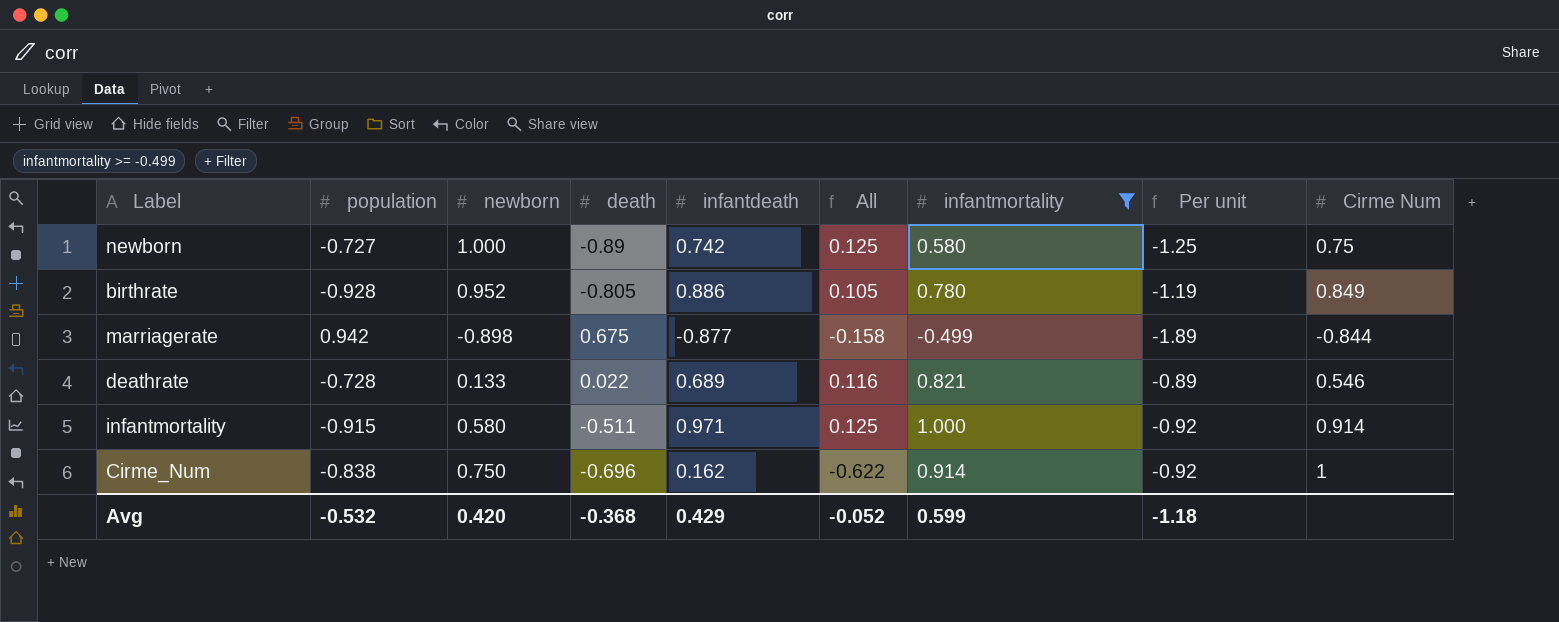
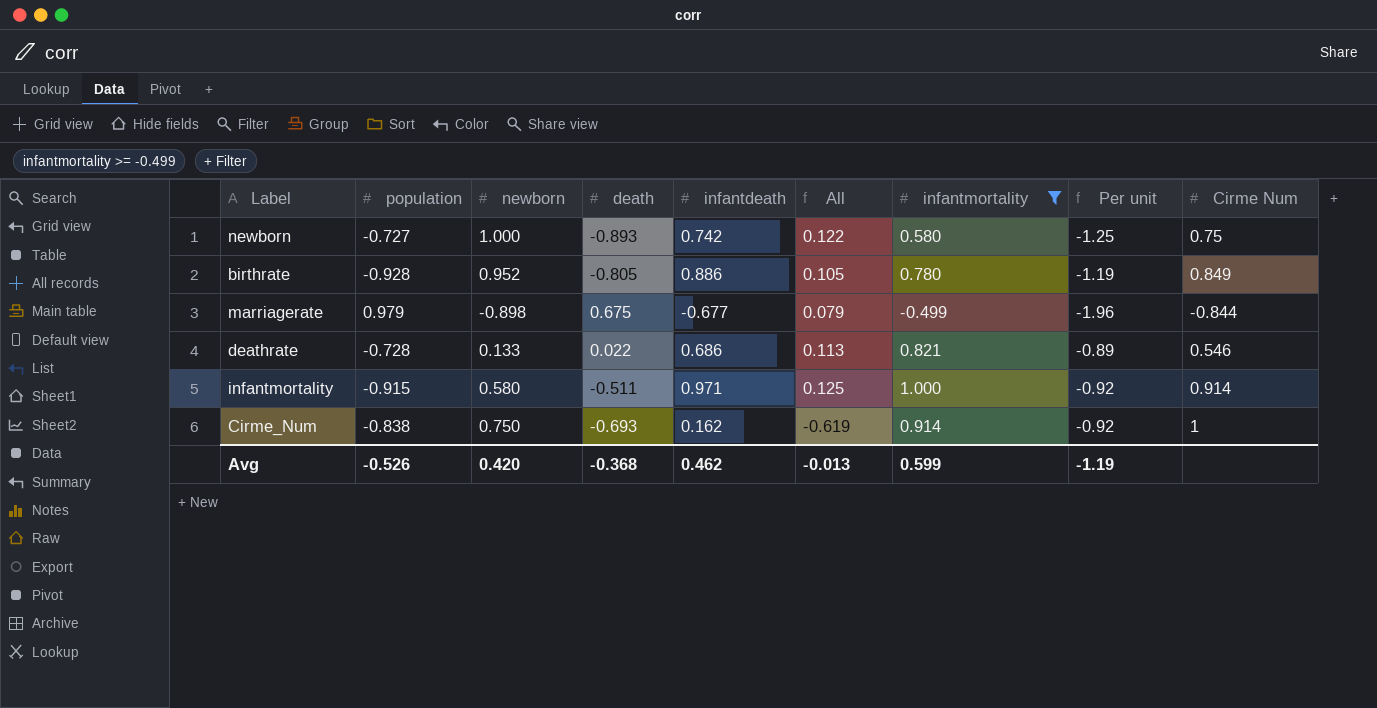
newborn | death: -0.89 -> -0.893
newborn | All: 0.125 -> 0.122
marriagerate | population: 0.942 -> 0.979
marriagerate | infantdeath: -0.877 -> -0.677
marriagerate | All: -0.158 -> 0.079
marriagerate | Per unit: -1.89 -> -1.96
deathrate | infantdeath: 0.689 -> 0.686
deathrate | All: 0.116 -> 0.113
Cirme_Num | death: -0.696 -> -0.693
Cirme_Num | All: -0.622 -> -0.619
Avg | population: -0.532 -> -0.526
Avg | infantdeath: 0.429 -> 0.462
Avg | All: -0.052 -> -0.013
Avg | Per unit: -1.18 -> -1.19

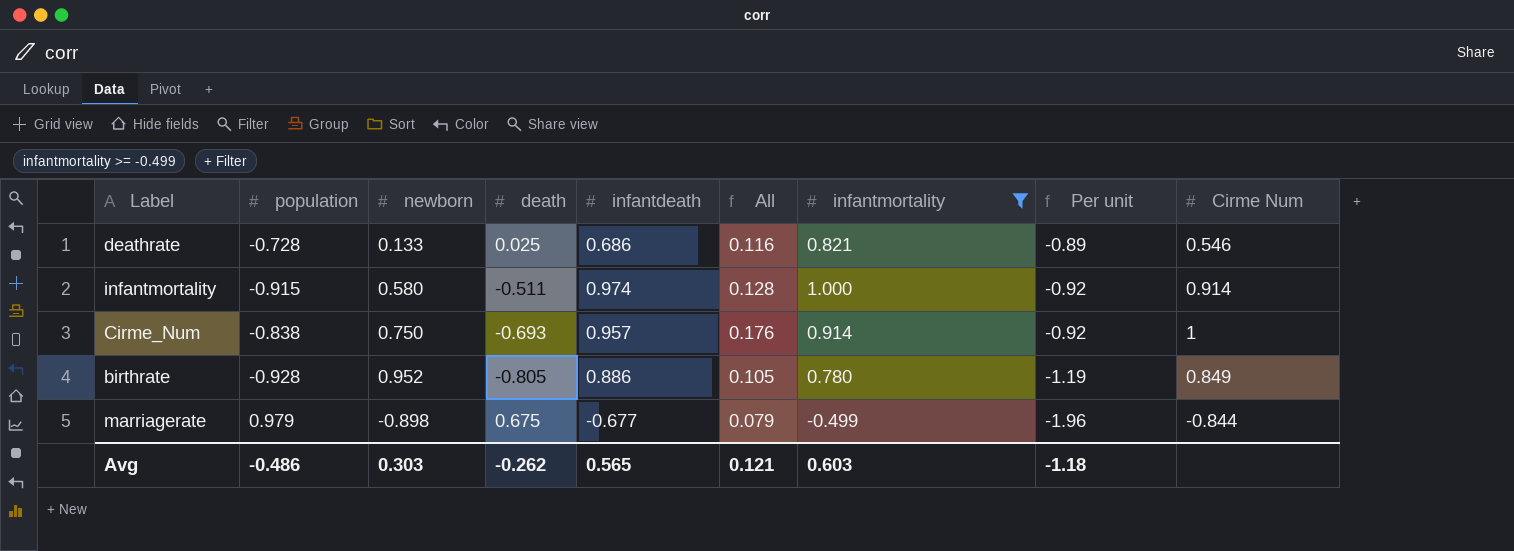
row order: none -> Per unit descending
row newborn: -0.727 | 1.000 | -0.893 | 0.742 | 0.122 | 0.580 | -1.25 | 0.75 -> none
deathrate | death: 0.022 -> 0.025
deathrate | All: 0.113 -> 0.116
infantmortality | infantdeath: 0.971 -> 0.974
infantmortality | All: 0.125 -> 0.128
Cirme_Num | infantdeath: 0.162 -> 0.957
Cirme_Num | All: -0.619 -> 0.176
Avg | population: -0.526 -> -0.486
Avg | newborn: 0.420 -> 0.303
Avg | death: -0.368 -> -0.262
Avg | infantdeath: 0.462 -> 0.565
Avg | All: -0.013 -> 0.121
Avg | infantmortality: 0.599 -> 0.603
Avg | Per unit: -1.19 -> -1.18

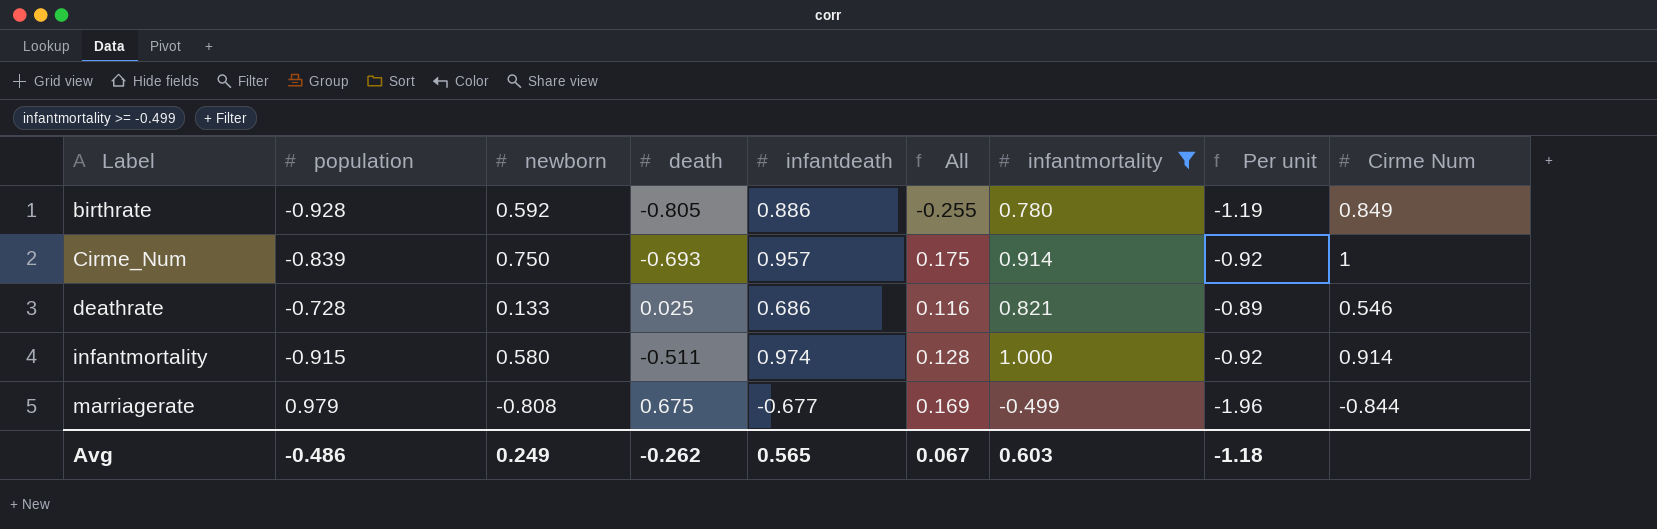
row order: Per unit descending -> Label ascending
birthrate | newborn: 0.952 -> 0.592
birthrate | All: 0.105 -> -0.255
Cirme_Num | population: -0.838 -> -0.839
Cirme_Num | All: 0.176 -> 0.175
marriagerate | newborn: -0.898 -> -0.808
marriagerate | All: 0.079 -> 0.169
Avg | newborn: 0.303 -> 0.249
Avg | All: 0.121 -> 0.067

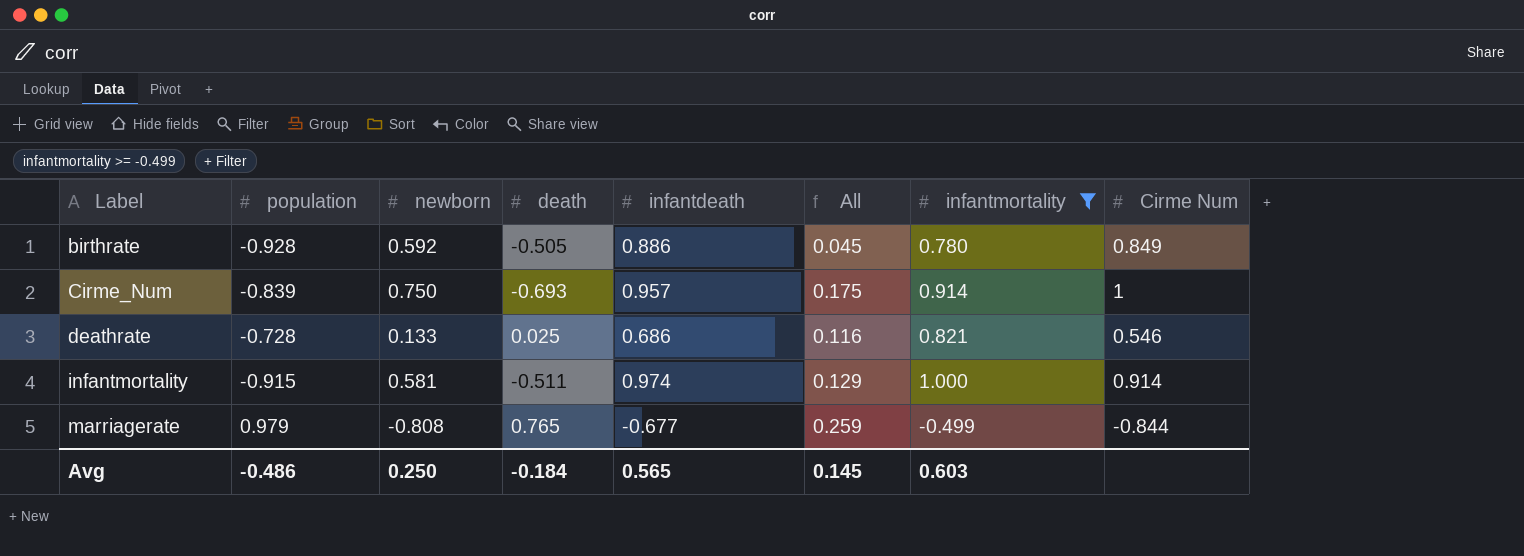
column Per unit | formula: [population] / [infantmortality] -> none
birthrate | death: -0.805 -> -0.505
birthrate | All: -0.255 -> 0.045
infantmortality | newborn: 0.580 -> 0.581
infantmortality | All: 0.128 -> 0.129
marriagerate | death: 0.675 -> 0.765
marriagerate | All: 0.169 -> 0.259
Avg | newborn: 0.249 -> 0.250
Avg | death: -0.262 -> -0.184
Avg | All: 0.067 -> 0.145

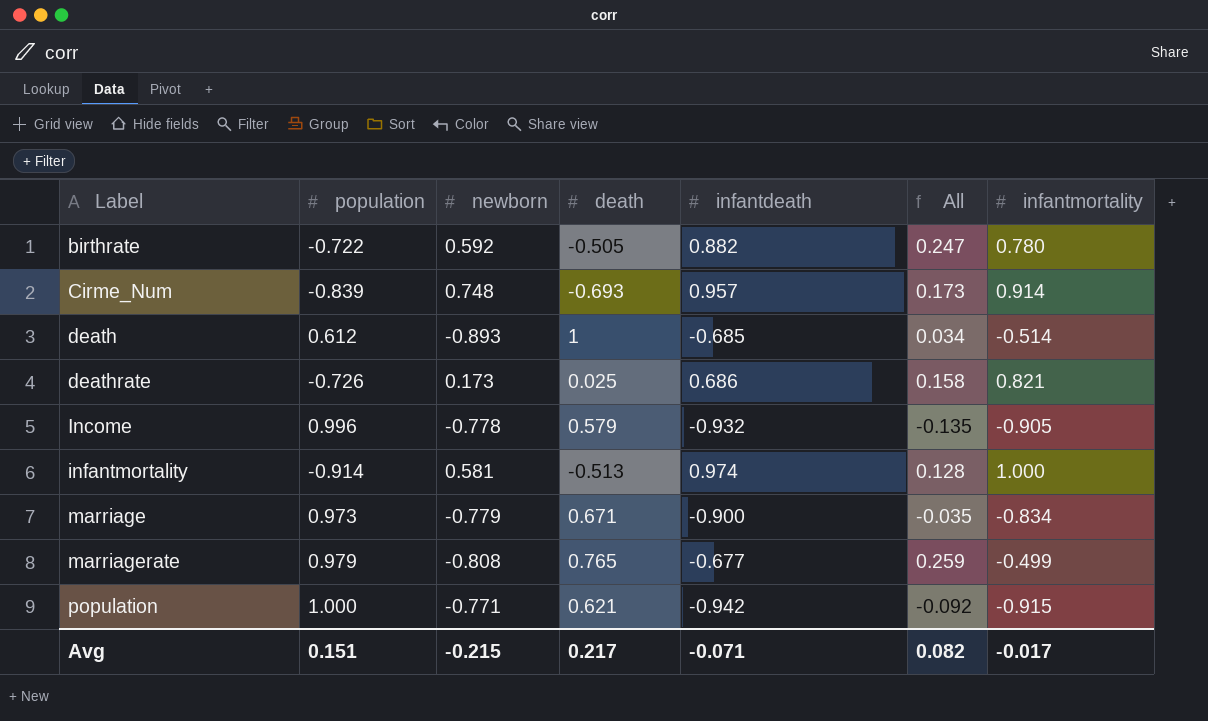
filter: infantmortality >= -0.499 -> none
column Cirme Num | position: 8 -> none
birthrate | population: -0.928 -> -0.722
birthrate | infantdeath: 0.886 -> 0.882
birthrate | All: 0.045 -> 0.247
Cirme_Num | newborn: 0.750 -> 0.748
Cirme_Num | All: 0.175 -> 0.173
deathrate | population: -0.728 -> -0.726
deathrate | newborn: 0.133 -> 0.173
deathrate | All: 0.116 -> 0.158
infantmortality | population: -0.915 -> -0.914
infantmortality | death: -0.511 -> -0.513
infantmortality | All: 0.129 -> 0.128
Avg | population: -0.486 -> 0.151
Avg | newborn: 0.250 -> -0.215
Avg | death: -0.184 -> 0.217
Avg | infantdeath: 0.565 -> -0.071
Avg | All: 0.145 -> 0.082
Avg | infantmortality: 0.603 -> -0.017

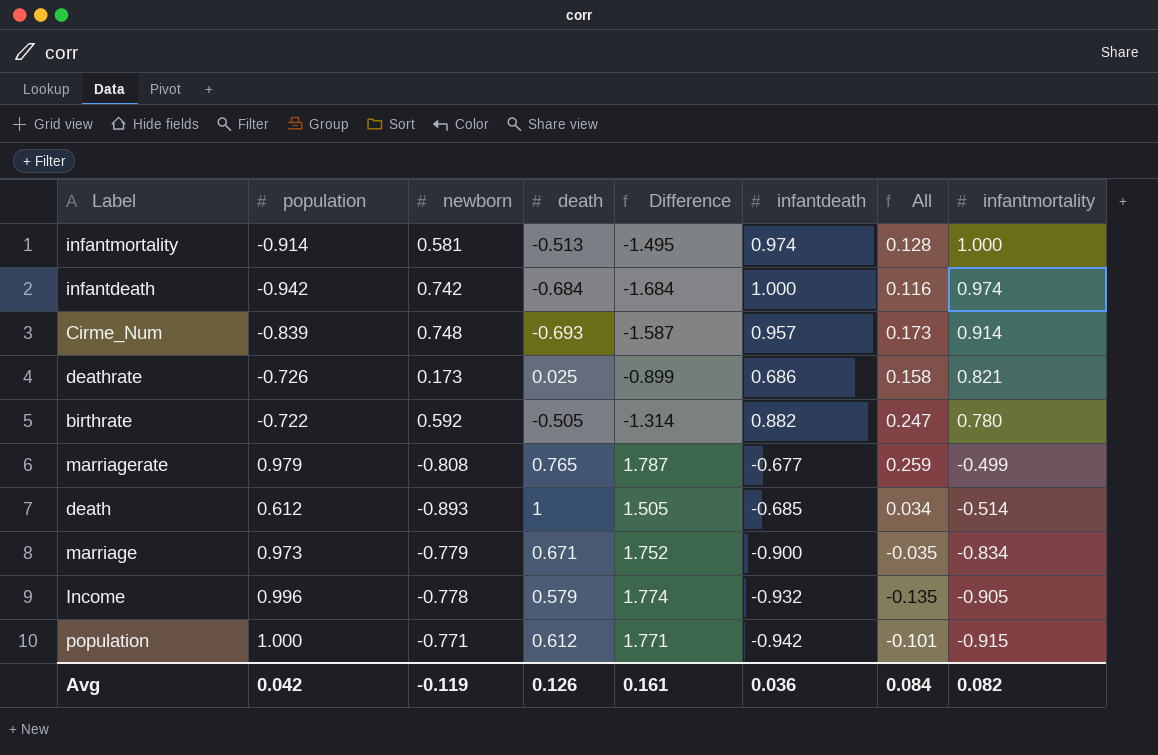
row order: Label ascending -> infantmortality descending
column Difference | formula: none -> [population] - [newborn]
row infantdeath: none -> -0.942 | 0.742 | -0.684 | -1.684 | 1.000 | 0.116 | 0.974
population | death: 0.621 -> 0.612
population | All: -0.092 -> -0.101
Avg | population: 0.151 -> 0.042
Avg | newborn: -0.215 -> -0.119
Avg | death: 0.217 -> 0.126
Avg | infantdeath: -0.071 -> 0.036
Avg | All: 0.082 -> 0.084
Avg | infantmortality: -0.017 -> 0.082

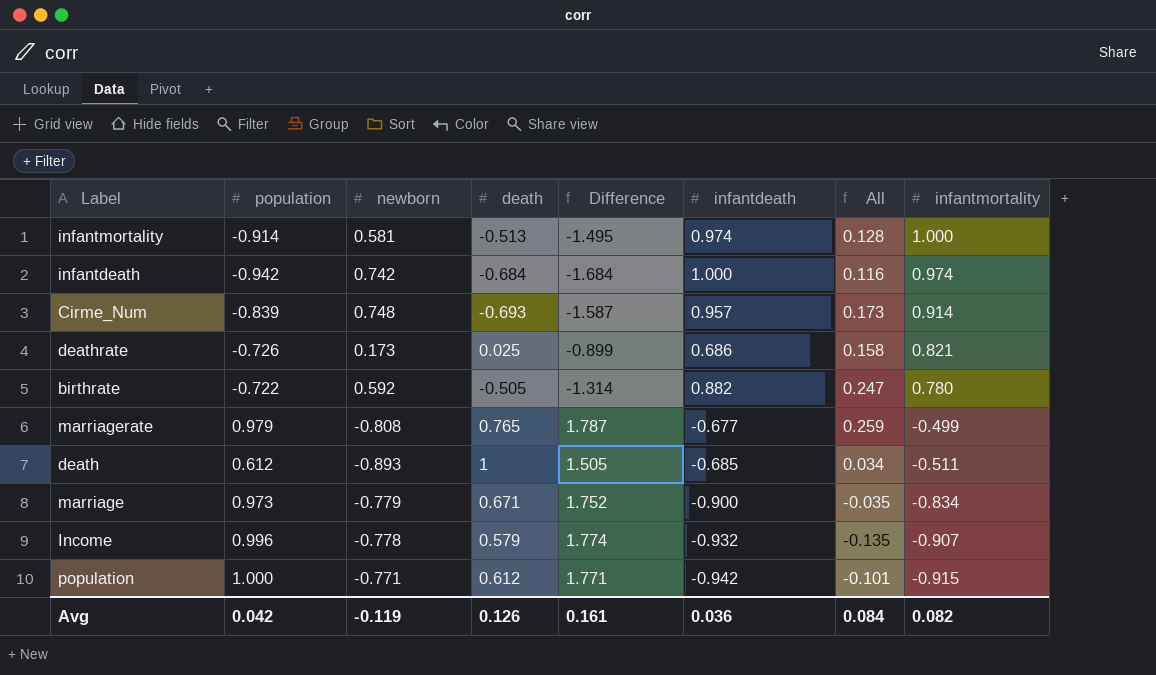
death | infantmortality: -0.514 -> -0.511
Income | infantmortality: -0.905 -> -0.907

